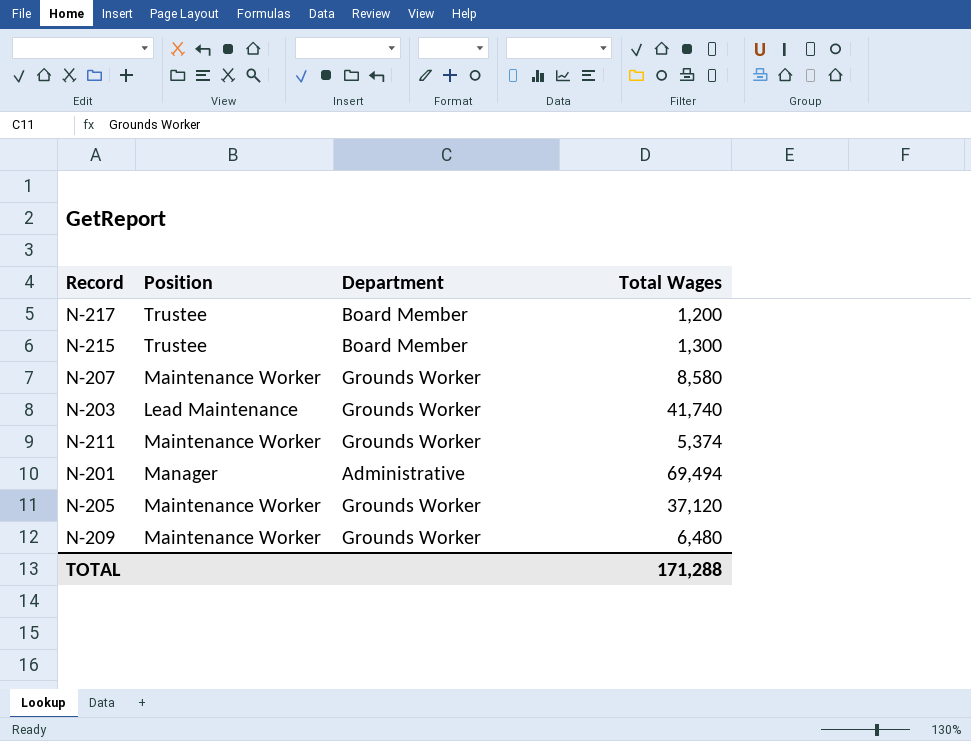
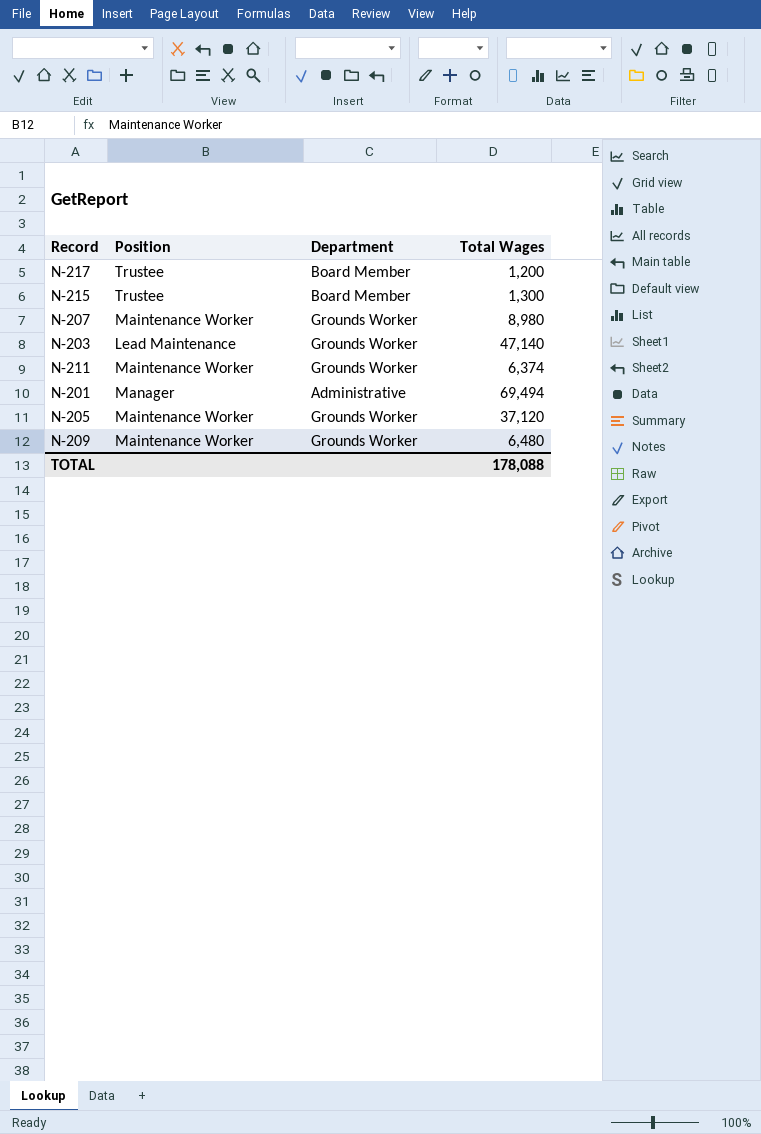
N-207 | Total Wages: 8,580 -> 8,980
N-203 | Total Wages: 41,740 -> 47,140
N-211 | Total Wages: 5,374 -> 6,374
TOTAL | Total Wages: 171,288 -> 178,088

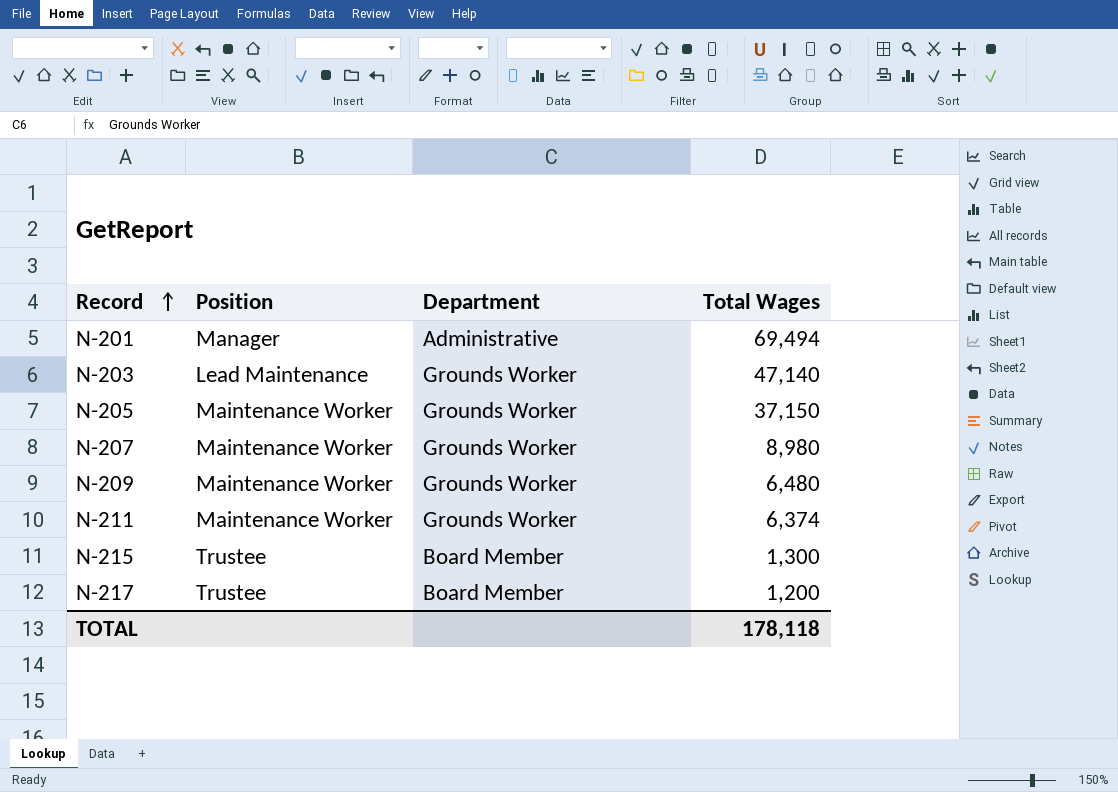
row order: none -> Record ascending
N-205 | Total Wages: 37,120 -> 37,150
TOTAL | Total Wages: 178,088 -> 178,118

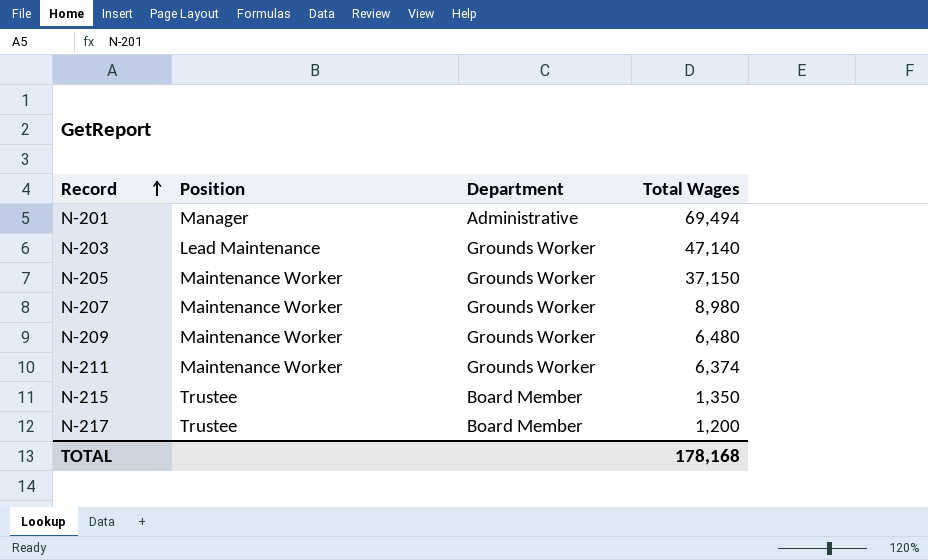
N-215 | Total Wages: 1,300 -> 1,350
TOTAL | Total Wages: 178,118 -> 178,168

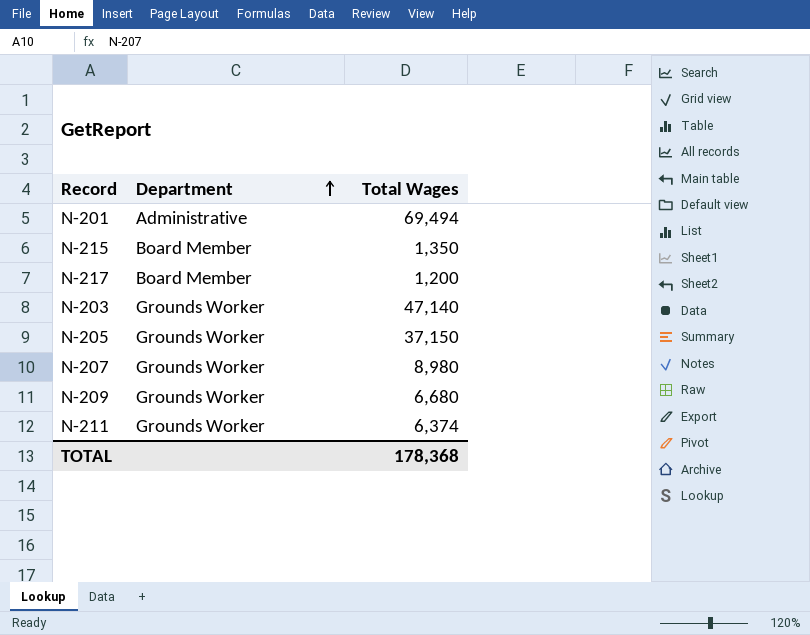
row order: Record ascending -> Department ascending
column Position | position: 2 -> none
N-209 | Total Wages: 6,480 -> 6,680
TOTAL | Total Wages: 178,168 -> 178,368

